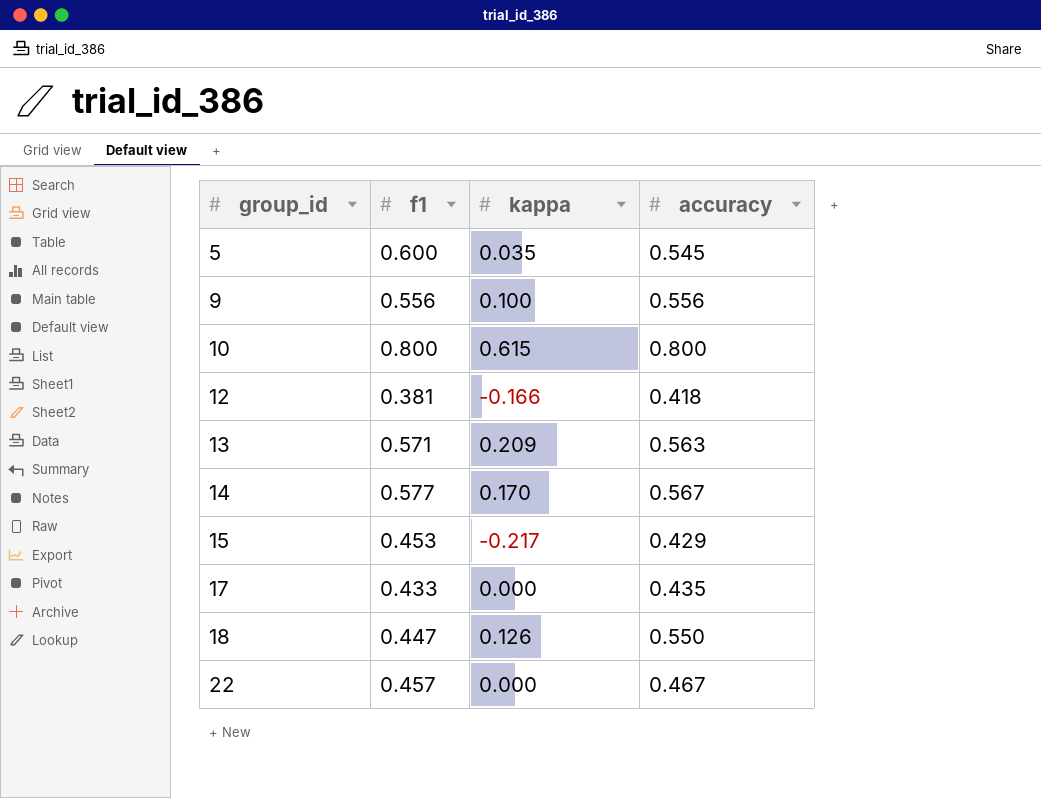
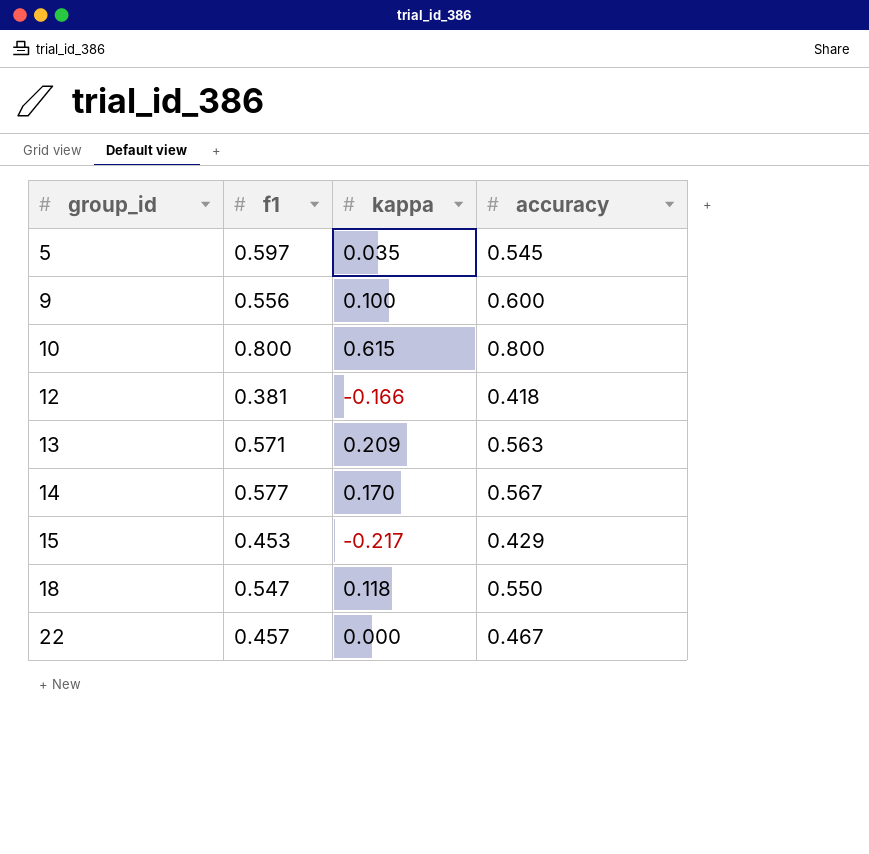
row 17: 0.433 | 0.000 | 0.435 -> none
5 | f1: 0.600 -> 0.597
9 | accuracy: 0.556 -> 0.600
18 | f1: 0.447 -> 0.547
18 | kappa: 0.126 -> 0.118

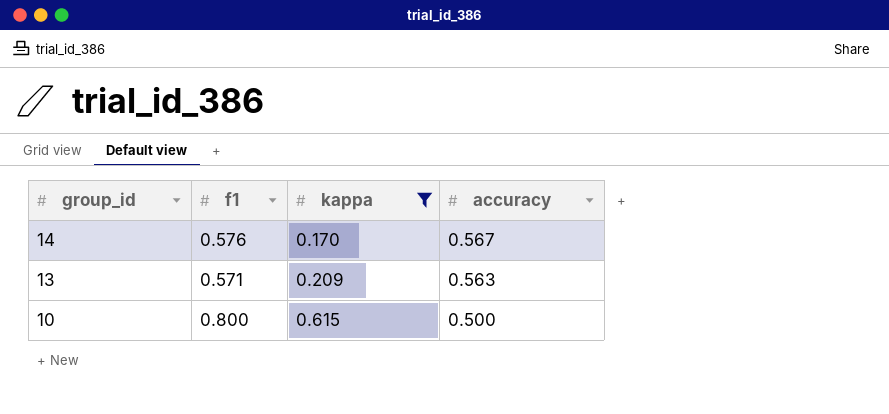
filter: none -> kappa >= 0.170
row order: group_id ascending -> group_id descending
14 | f1: 0.577 -> 0.576
10 | accuracy: 0.800 -> 0.500

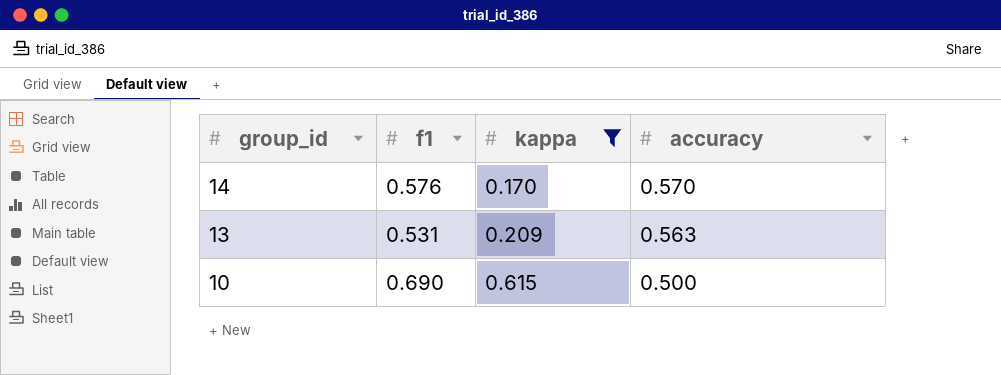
14 | accuracy: 0.567 -> 0.570
13 | f1: 0.571 -> 0.531
10 | f1: 0.800 -> 0.690

